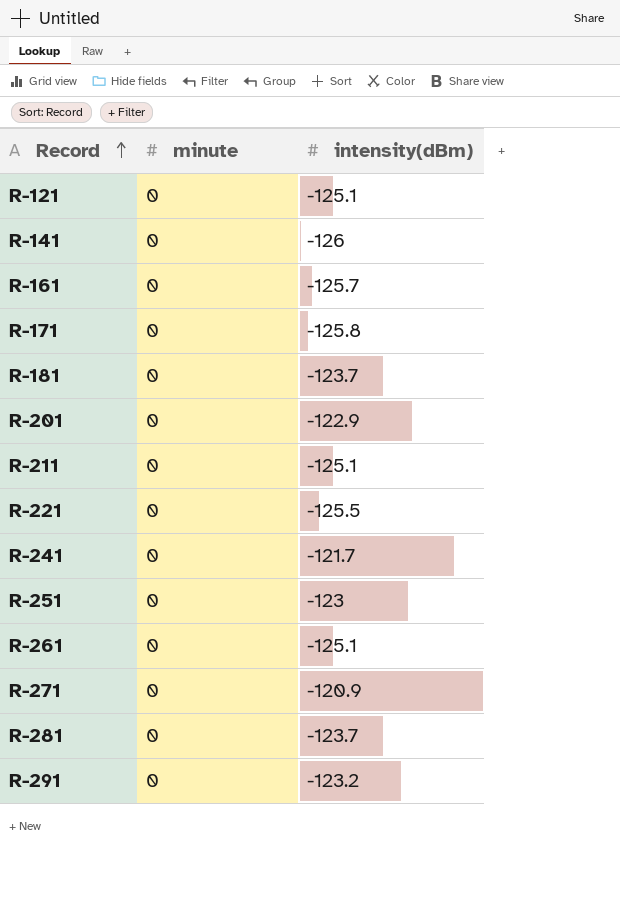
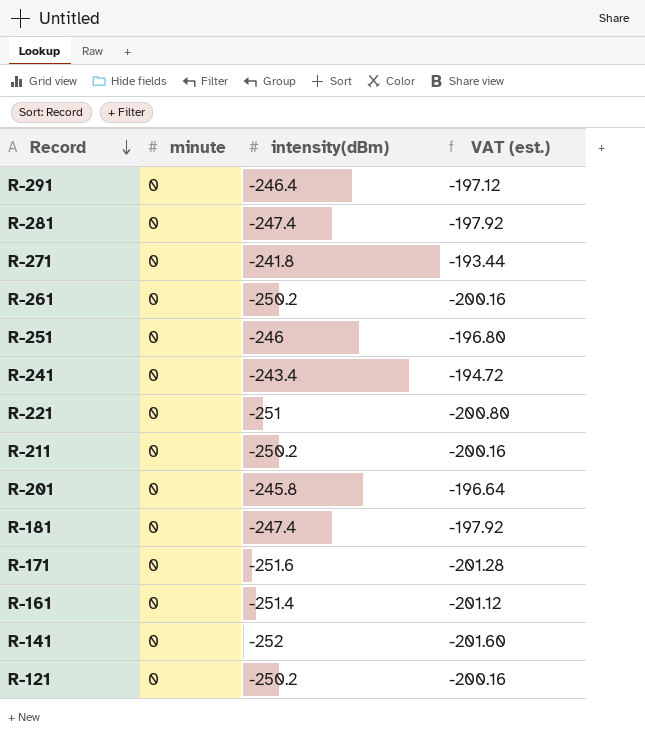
row order: Record ascending -> Record descending
column VAT (est.) | formula: none -> [intensity(dBm)] * 0.8
R-291 | intensity(dBm): -123.2 -> -246.4
R-281 | intensity(dBm): -123.7 -> -247.4
R-271 | intensity(dBm): -120.9 -> -241.8
R-261 | intensity(dBm): -125.1 -> -250.2
R-251 | intensity(dBm): -123 -> -246
R-241 | intensity(dBm): -121.7 -> -243.4
R-221 | intensity(dBm): -125.5 -> -251
R-211 | intensity(dBm): -125.1 -> -250.2
R-201 | intensity(dBm): -122.9 -> -245.8
R-181 | intensity(dBm): -123.7 -> -247.4
R-171 | intensity(dBm): -125.8 -> -251.6
R-161 | intensity(dBm): -125.7 -> -251.4
R-141 | intensity(dBm): -126 -> -252
R-121 | intensity(dBm): -125.1 -> -250.2

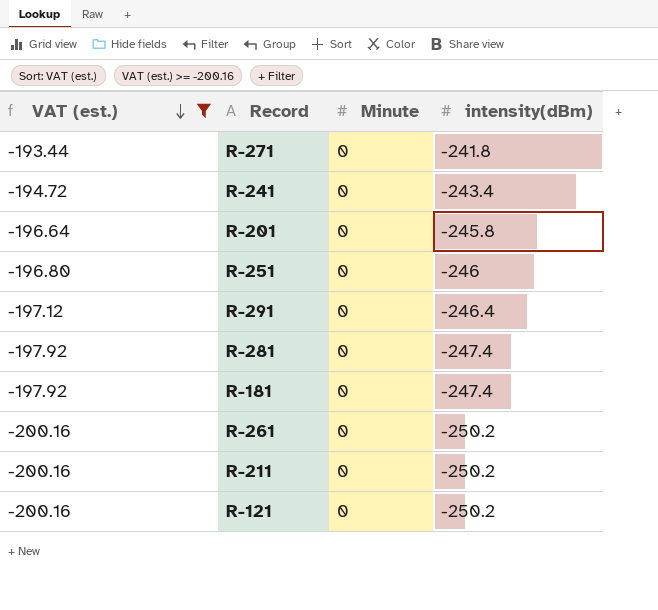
filter: none -> VAT (est.) >= -200.16
row order: Record descending -> VAT (est.) descending
column VAT (est.) | position: 4 -> 1
column name: minute -> Minute

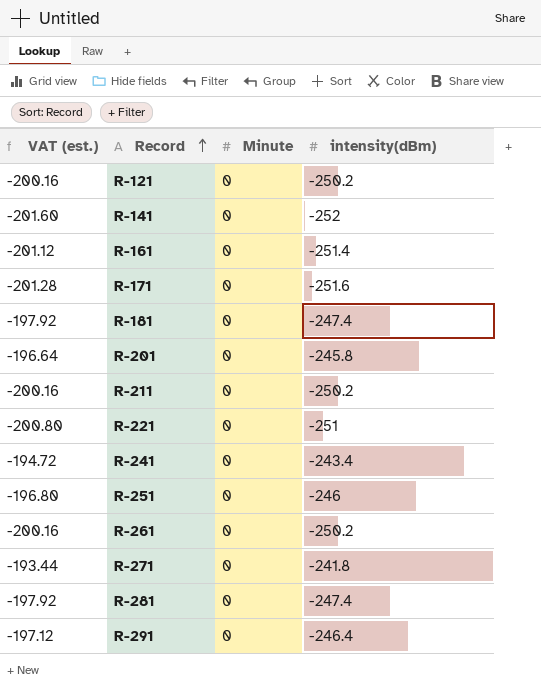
filter: VAT (est.) >= -200.16 -> none
row order: VAT (est.) descending -> Record ascending

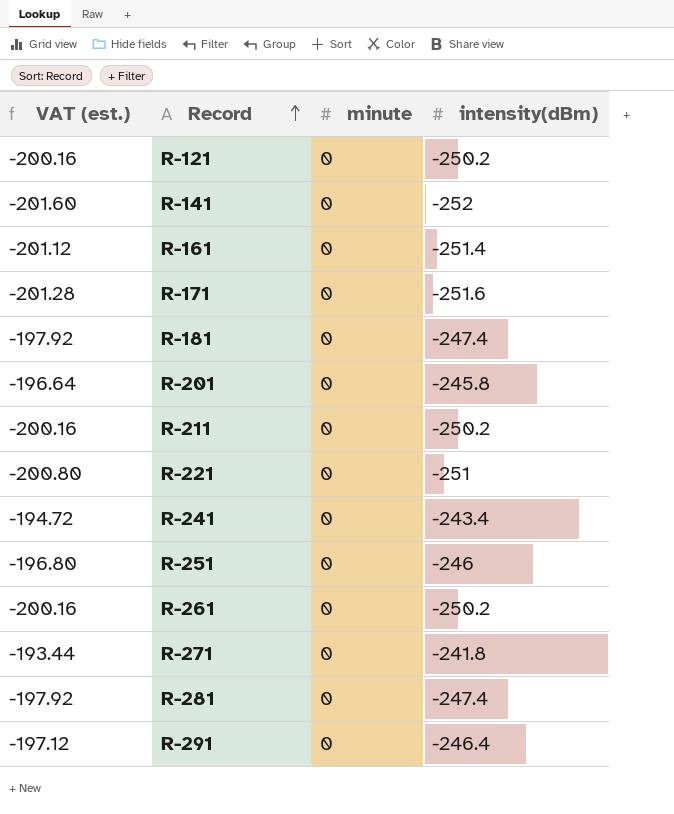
column name: Minute -> minute

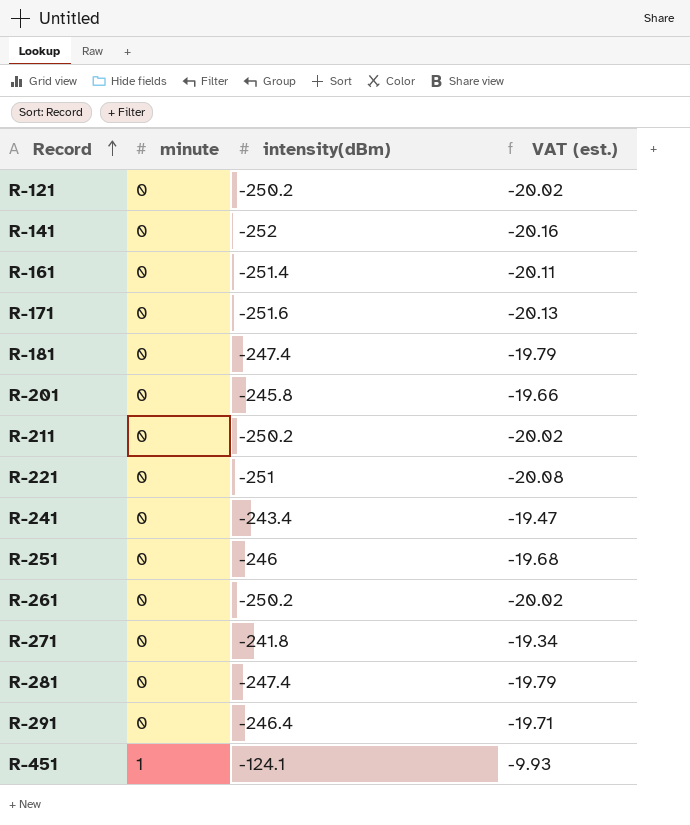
column VAT (est.) | formula: [intensity(dBm)] * 0.8 -> [intensity(dBm)] * 0.08
column VAT (est.) | position: 1 -> 4
row R-451: none -> 1 | -124.1 | -9.93

